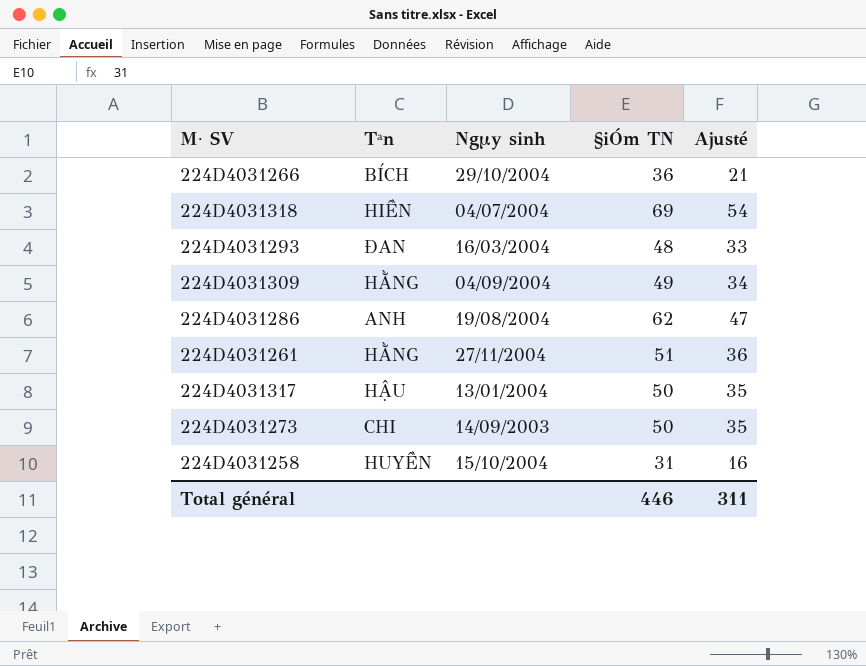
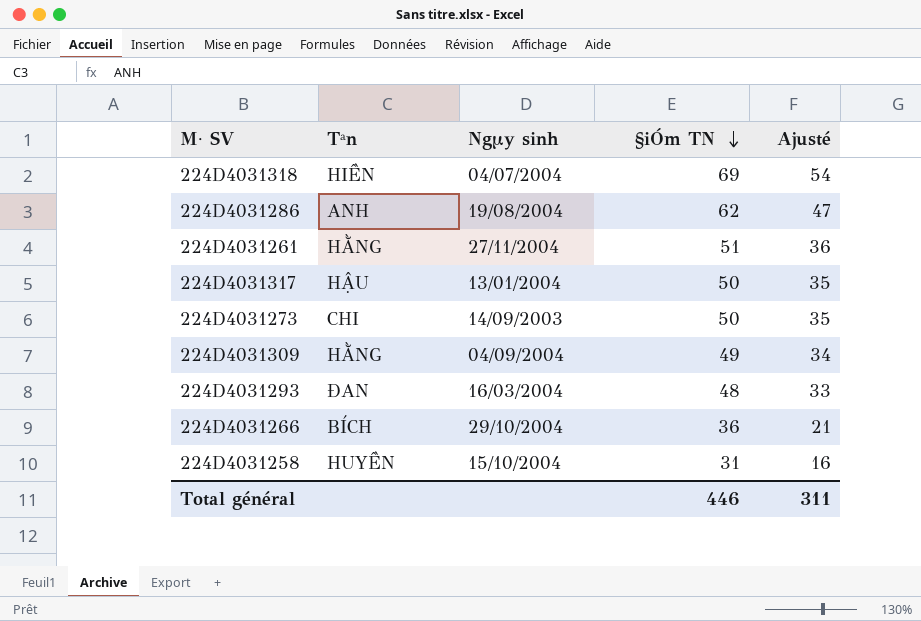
row order: none -> §iÓm TN descending

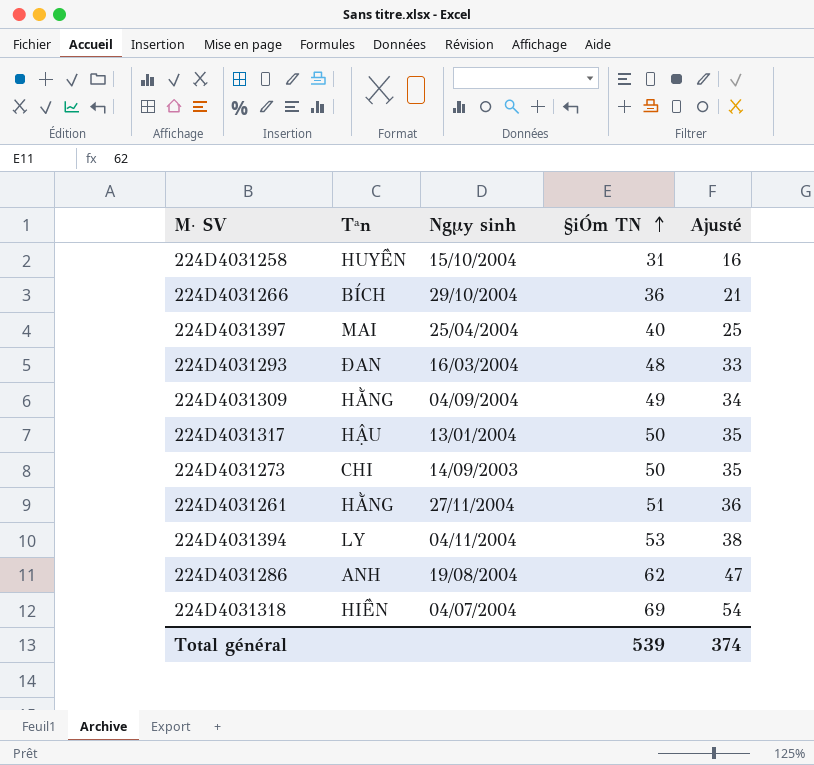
row order: §iÓm TN descending -> §iÓm TN ascending
row 224D4031397: none -> MAI | 25/04/2004 | 40 | 25
row 224D4031394: none -> LY | 04/11/2004 | 53 | 38
Total général | §iÓm TN: 446 -> 539
Total général | Ajusté: 311 -> 374

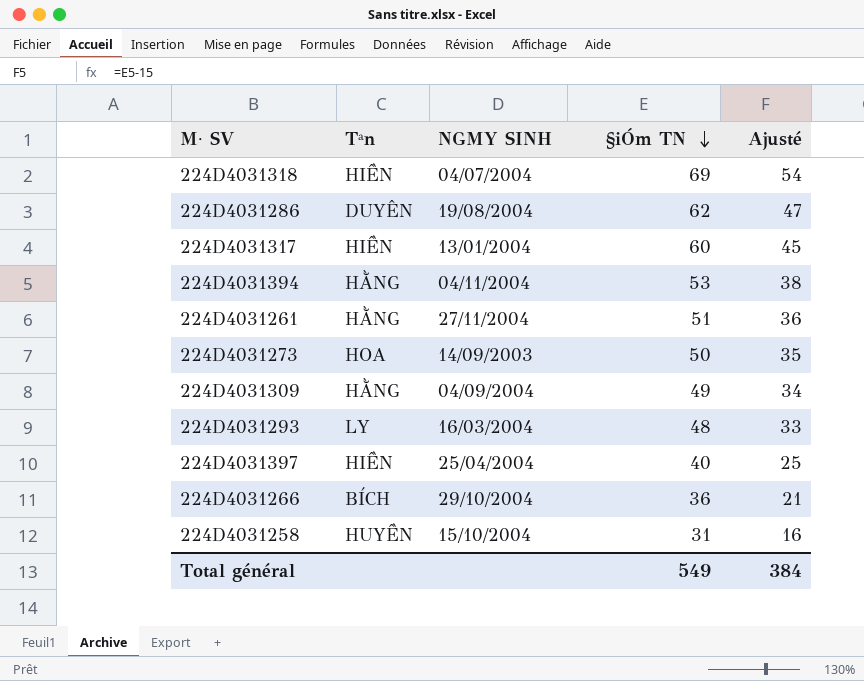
row order: §iÓm TN ascending -> §iÓm TN descending
column name: Ngµy sinh -> NGΜY SINH
224D4031286 | Tªn: ANH -> DUYÊN
224D4031317 | Tªn: HẬU -> HIỀN
224D4031317 | §iÓm TN: 50 -> 60
224D4031317 | Ajusté: 35 -> 45
224D4031394 | Tªn: LY -> HẰNG
224D4031273 | Tªn: CHI -> HOA
224D4031293 | Tªn: ĐAN -> LY
224D4031397 | Tªn: MAI -> HIỀN
Total général | §iÓm TN: 539 -> 549
Total général | Ajusté: 374 -> 384

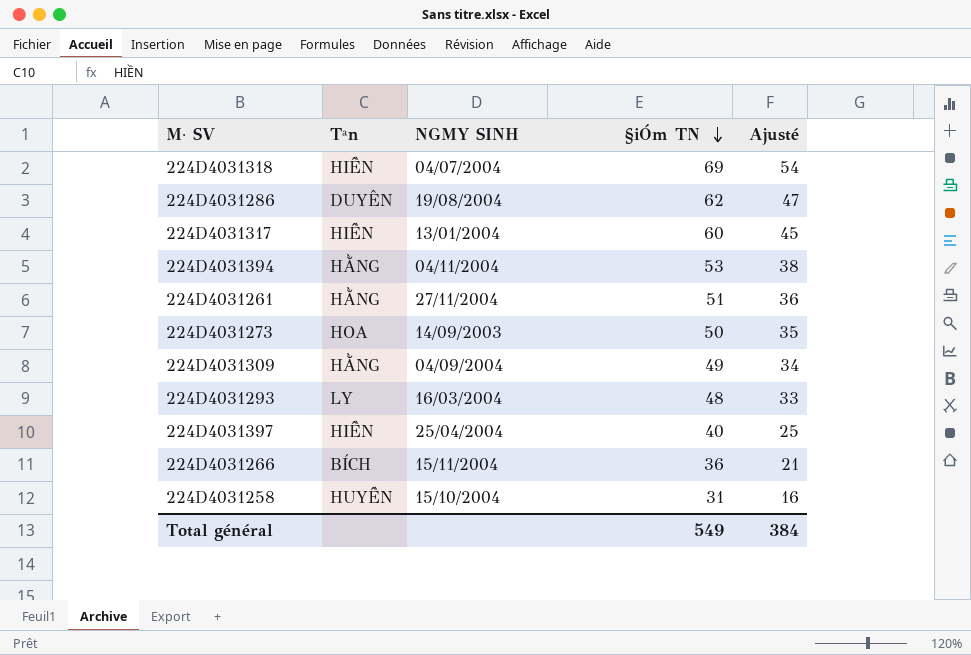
224D4031266 | NGΜY SINH: 29/10/2004 -> 15/11/2004

